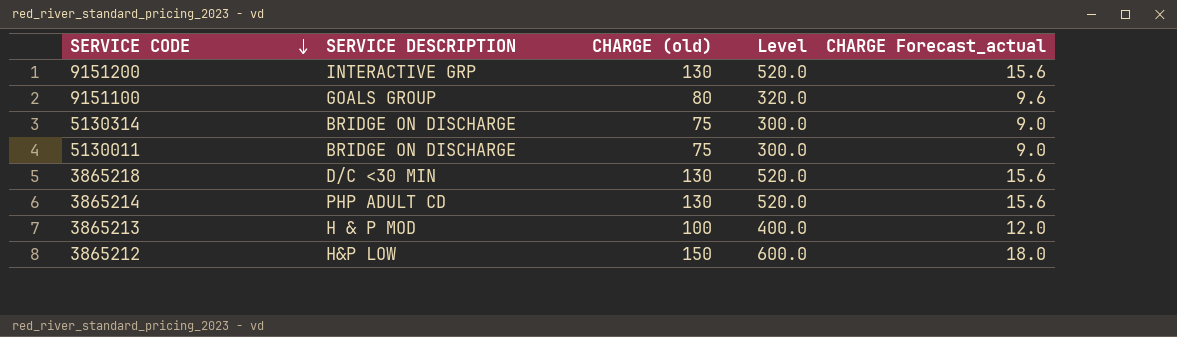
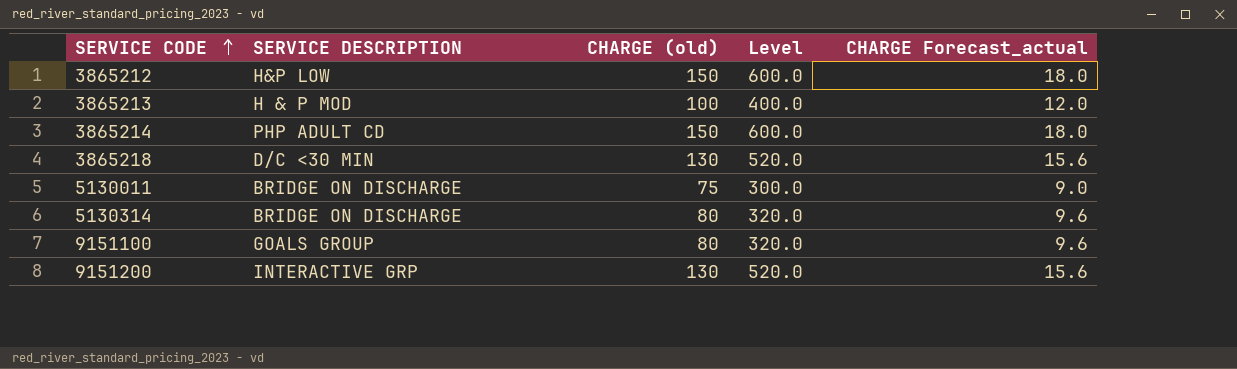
row order: SERVICE CODE descending -> SERVICE CODE ascending
3865214 | CHARGE (old): 130 -> 150
3865214 | Level: 520.0 -> 600.0
3865214 | CHARGE Forecast_actual: 15.6 -> 18.0
5130314 | CHARGE (old): 75 -> 80
5130314 | Level: 300.0 -> 320.0
5130314 | CHARGE Forecast_actual: 9.0 -> 9.6

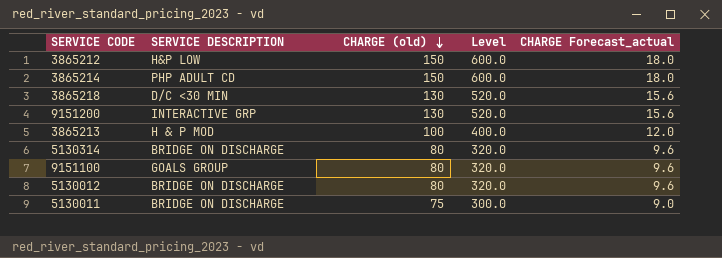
row order: SERVICE CODE ascending -> CHARGE (old) descending
row 5130012: none -> BRIDGE ON DISCHARGE | 80 | 320.0 | 9.6

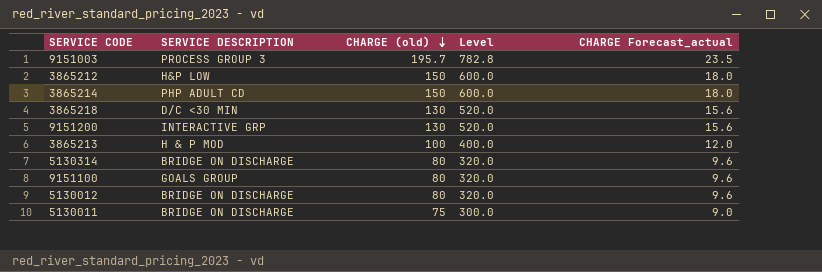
row 9151003: none -> PROCESS GROUP 3 | 195.7 | 782.8 | 23.5

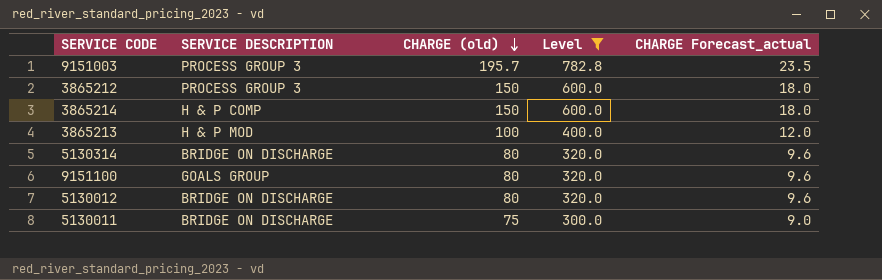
filter: none -> Level != 520.0
3865212 | SERVICE DESCRIPTION: H&P LOW -> PROCESS GROUP 3
3865214 | SERVICE DESCRIPTION: PHP ADULT CD -> H & P COMP

